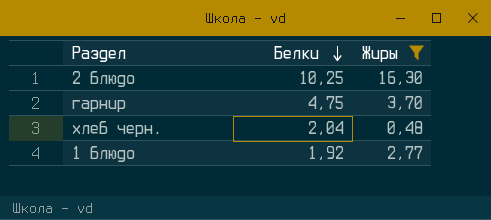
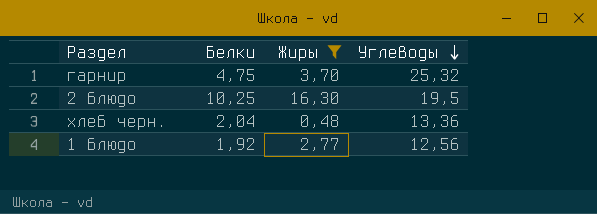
row order: Белки descending -> Углеводы descending
column Углеводы | position: none -> 4

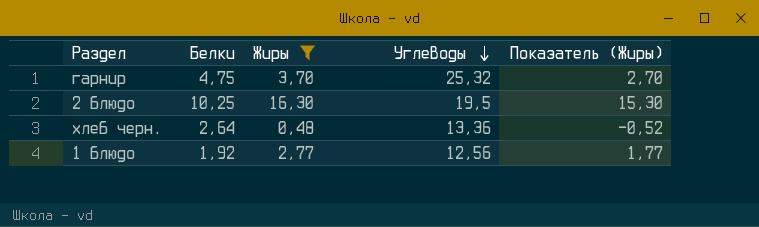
column Показатель (Жиры) | formula: none -> [Жиры] - 1
хлеб черн. | Белки: 2,04 -> 2,64

